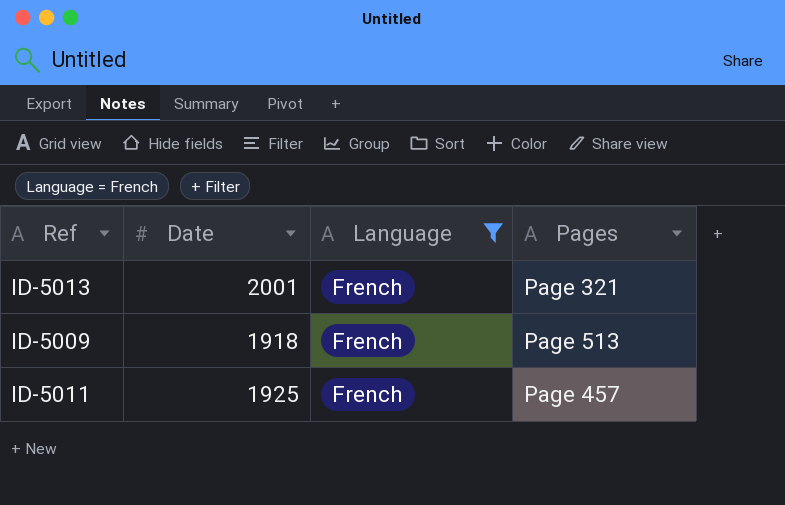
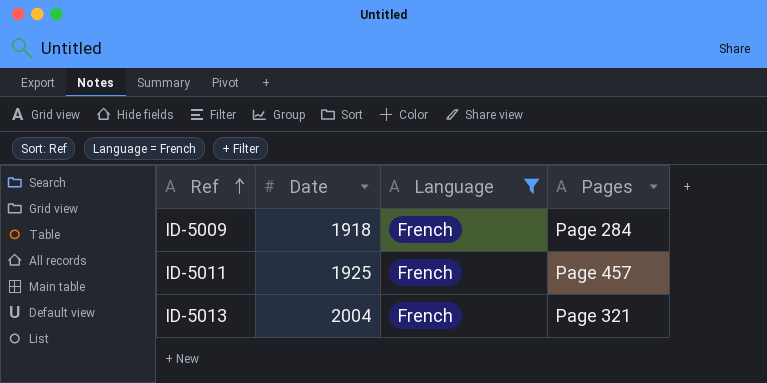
row order: none -> Ref ascending
ID-5009 | Pages: Page 513 -> Page 284
ID-5013 | Date: 2001 -> 2004

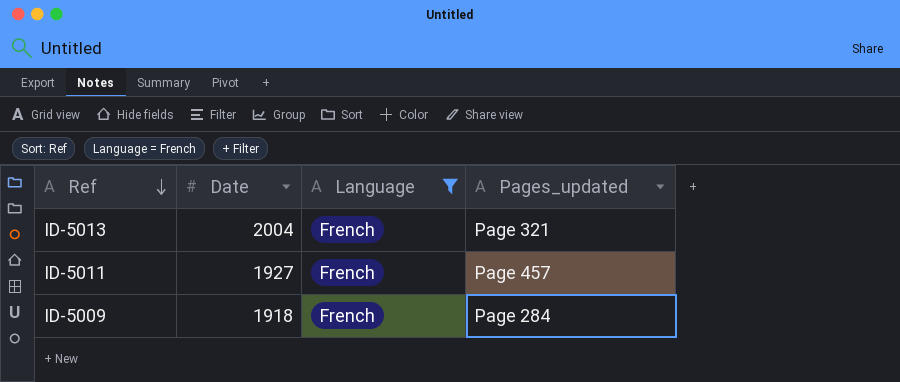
row order: Ref ascending -> Ref descending
column name: Pages -> Pages_updated
ID-5011 | Date: 1925 -> 1927

